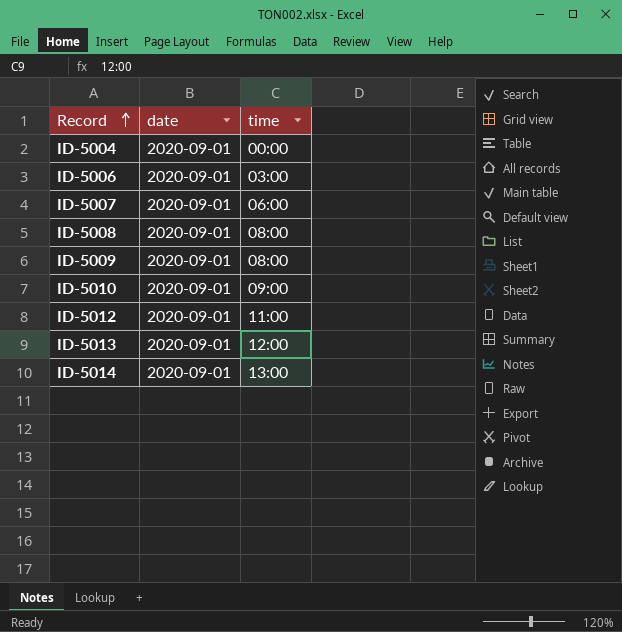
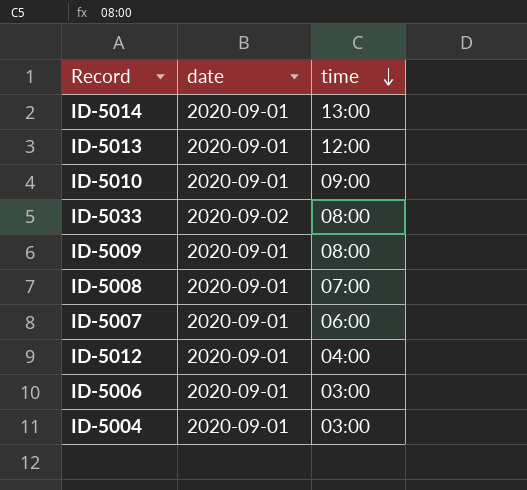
row order: Record ascending -> time descending
row ID-5033: none -> 2020-09-02 | 08:00
ID-5008 | time: 08:00 -> 07:00
ID-5012 | time: 11:00 -> 04:00
ID-5004 | time: 00:00 -> 03:00

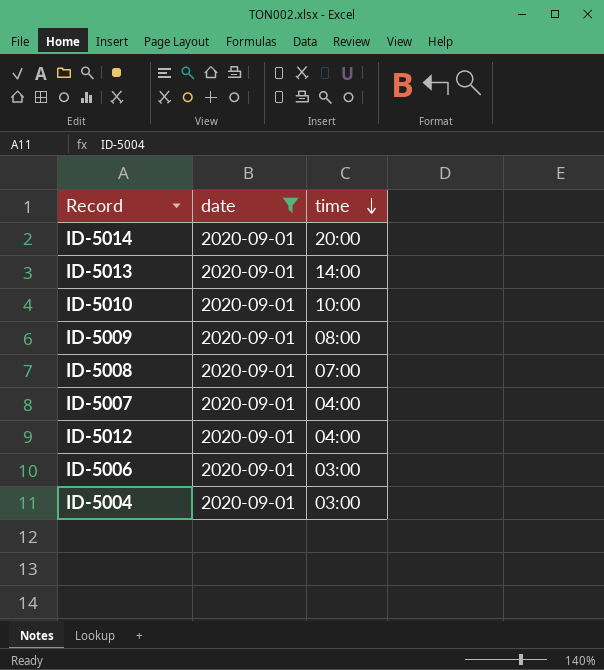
filter: none -> date = 2020-09-01
ID-5014 | time: 13:00 -> 20:00
ID-5013 | time: 12:00 -> 14:00
ID-5010 | time: 09:00 -> 10:00
ID-5007 | time: 06:00 -> 04:00

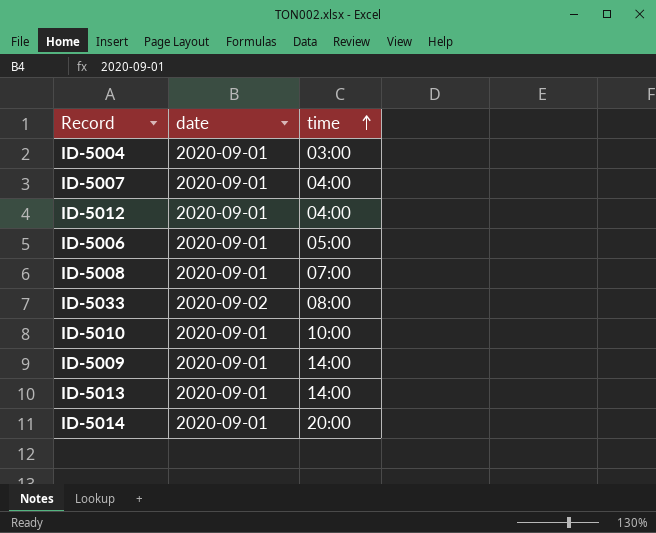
filter: date = 2020-09-01 -> none
row order: time descending -> time ascending
ID-5006 | time: 03:00 -> 05:00
ID-5009 | time: 08:00 -> 14:00

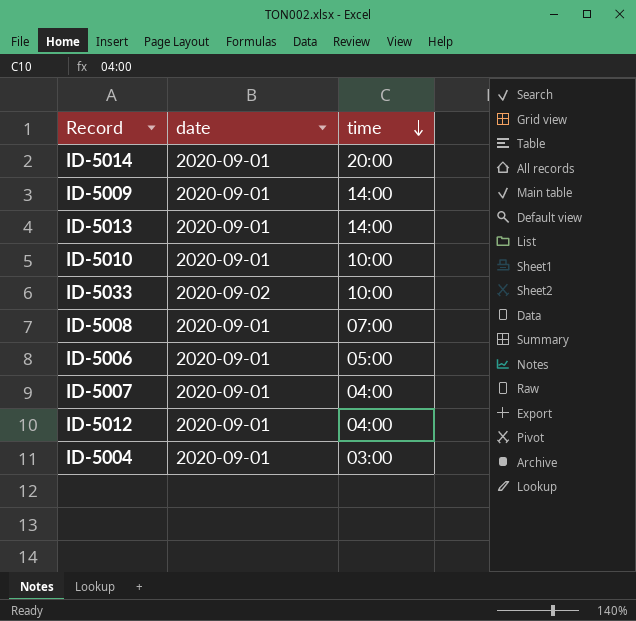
row order: time ascending -> time descending
ID-5033 | time: 08:00 -> 10:00

